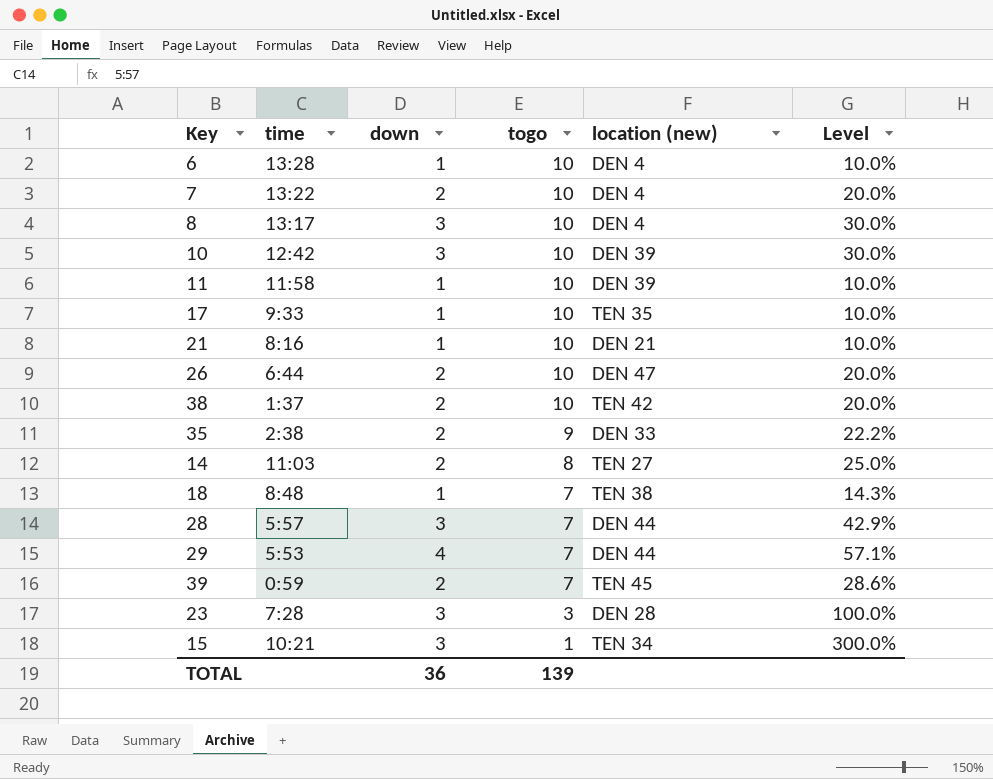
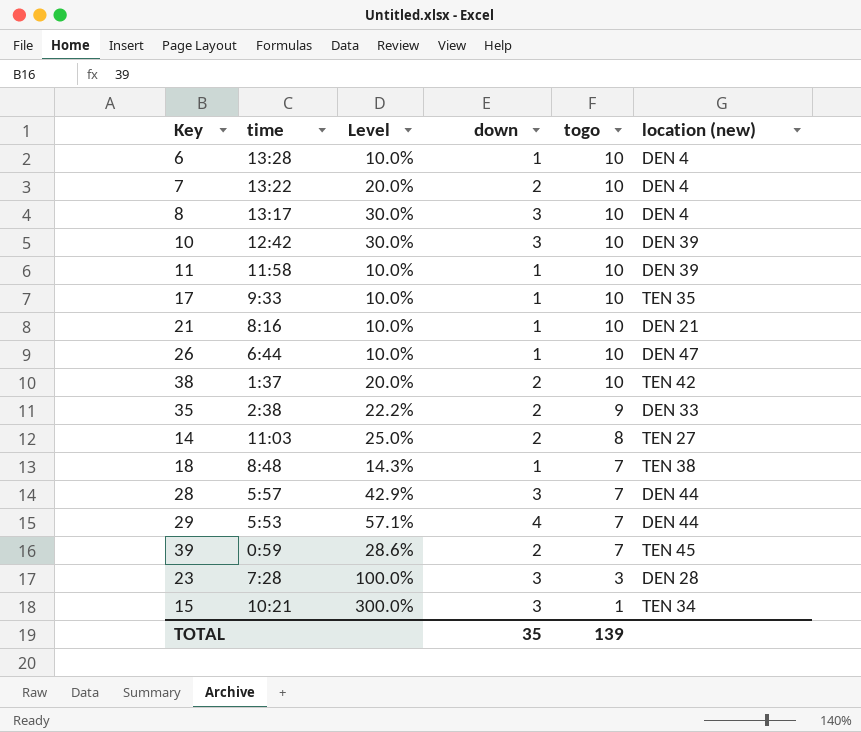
column Level | position: 6 -> 3
26 | Level: 20.0% -> 10.0%
26 | down: 2 -> 1
TOTAL | down: 36 -> 35

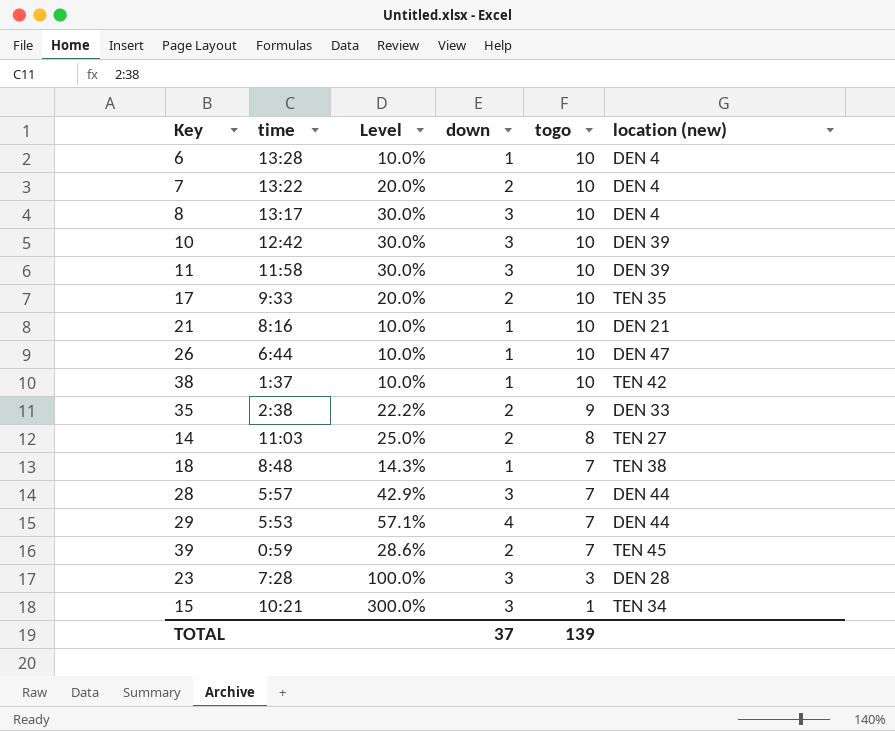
11 | Level: 10.0% -> 30.0%
11 | down: 1 -> 3
17 | Level: 10.0% -> 20.0%
17 | down: 1 -> 2
38 | Level: 20.0% -> 10.0%
38 | down: 2 -> 1
TOTAL | down: 35 -> 37

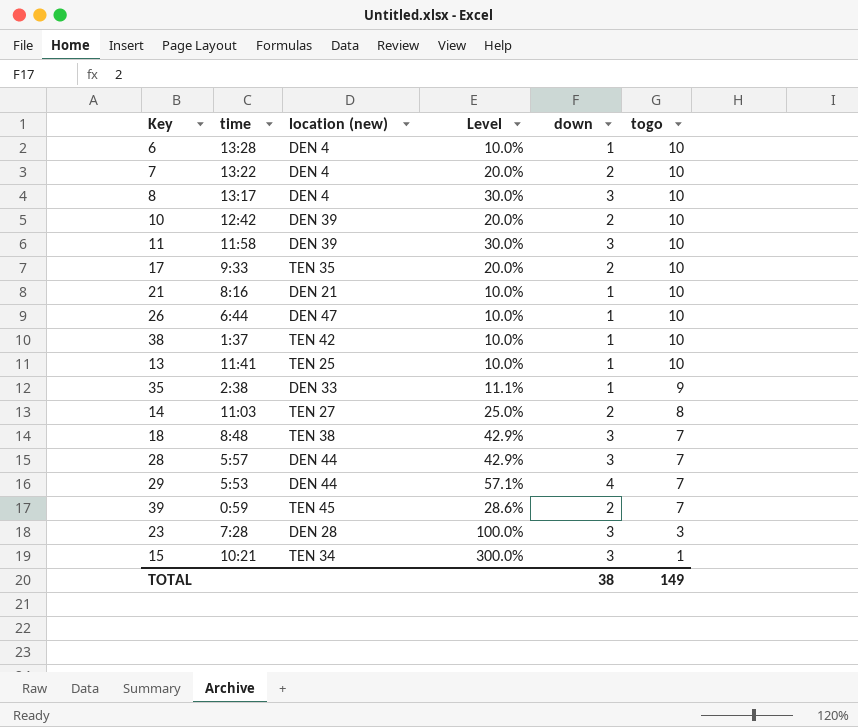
column location (new) | position: 6 -> 3
10 | Level: 30.0% -> 20.0%
10 | down: 3 -> 2
row 13: none -> 11:41 | TEN 25 | 10.0% | 1 | 10
35 | Level: 22.2% -> 11.1%
35 | down: 2 -> 1
18 | Level: 14.3% -> 42.9%
18 | down: 1 -> 3
TOTAL | down: 37 -> 38
TOTAL | togo: 139 -> 149

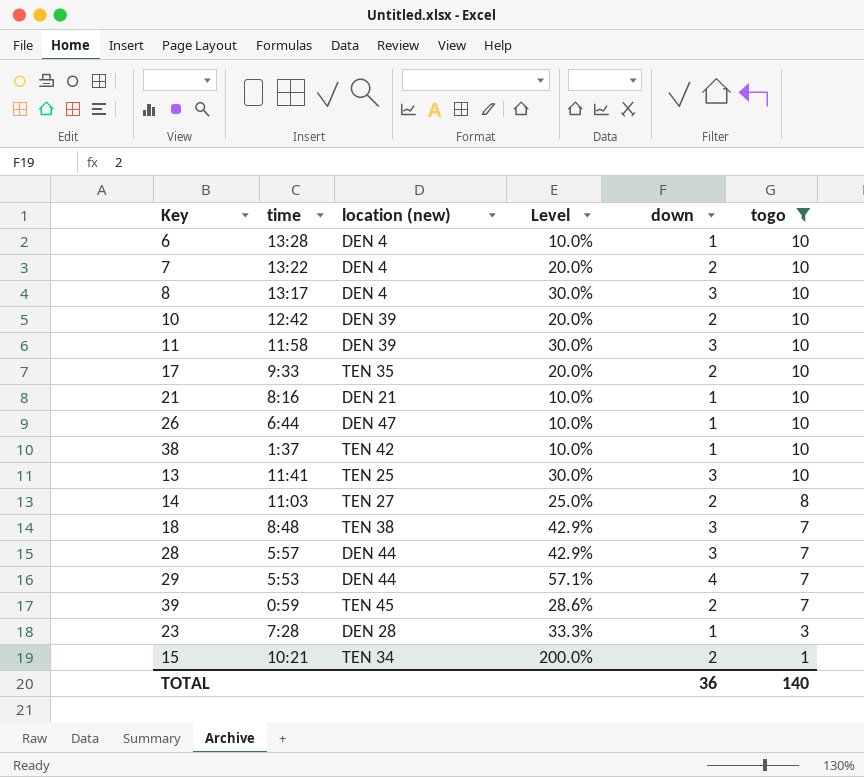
filter: none -> togo != 9
13 | Level: 10.0% -> 30.0%
13 | down: 1 -> 3
23 | Level: 100.0% -> 33.3%
23 | down: 3 -> 1
15 | Level: 300.0% -> 200.0%
15 | down: 3 -> 2
TOTAL | down: 38 -> 36
TOTAL | togo: 149 -> 140

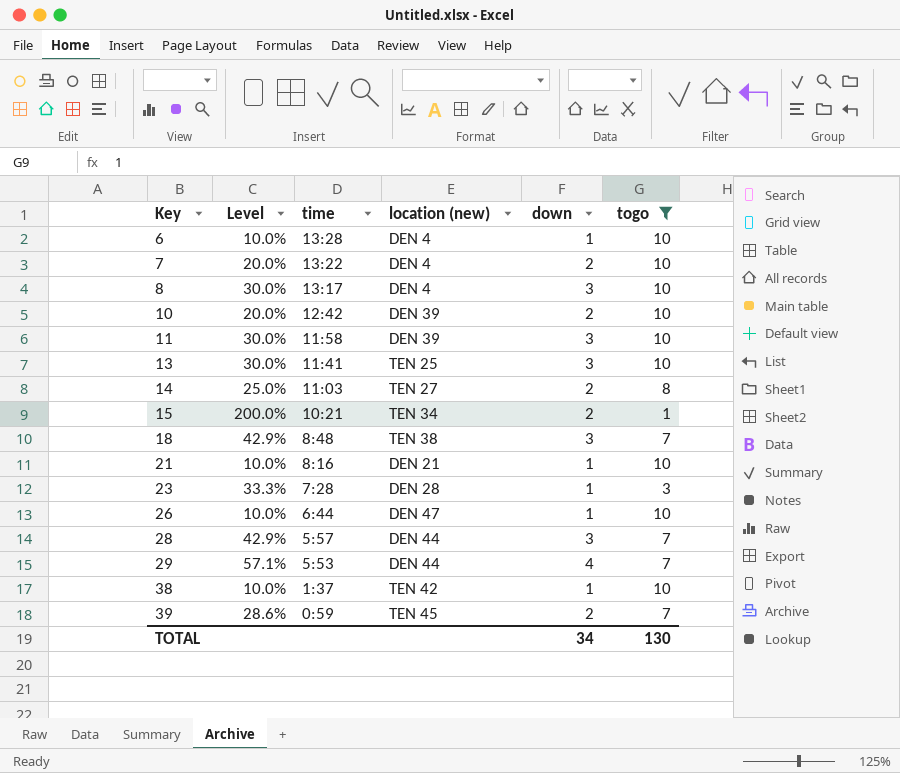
row order: togo descending -> Key ascending
column Level | position: 4 -> 2
row 17: 9:33 | TEN 35 | 20.0% | 2 | 10 -> none
TOTAL | down: 36 -> 34
TOTAL | togo: 140 -> 130

